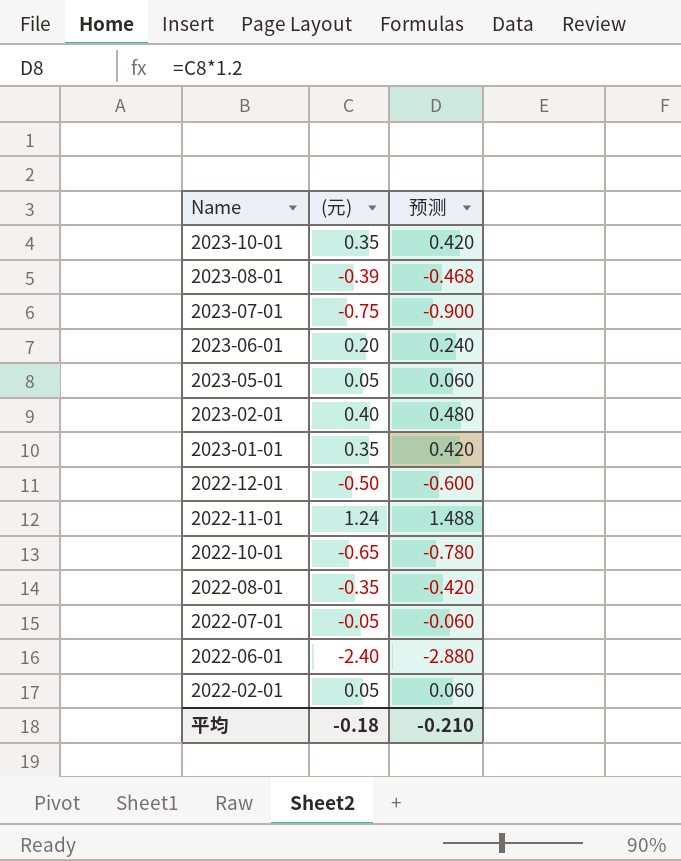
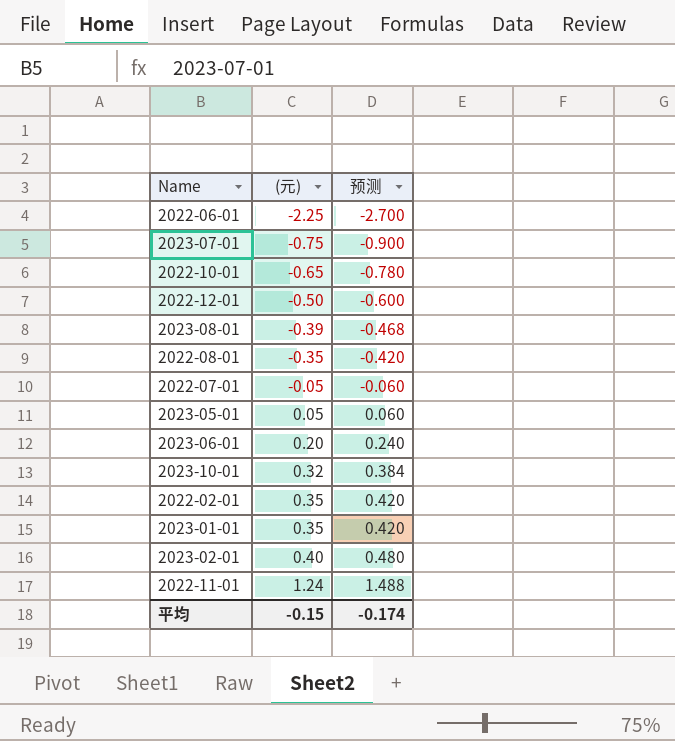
row order: Name descending -> (元) ascending
2022-06-01 | (元): -2.40 -> -2.25
2022-06-01 | 预测: -2.880 -> -2.700
2023-10-01 | (元): 0.35 -> 0.32
2023-10-01 | 预测: 0.420 -> 0.384
2022-02-01 | (元): 0.05 -> 0.35
2022-02-01 | 预测: 0.060 -> 0.420
平均 | (元): -0.18 -> -0.15
平均 | 预测: -0.210 -> -0.174

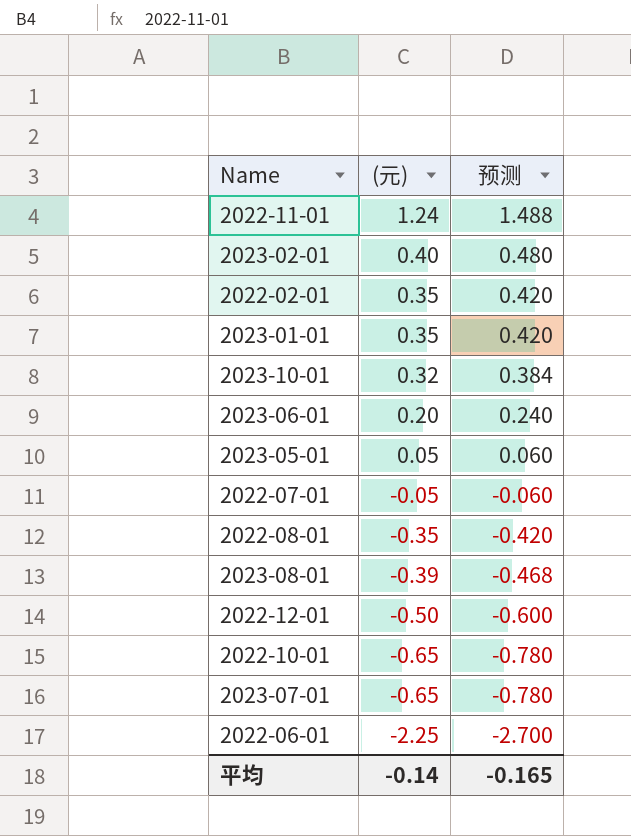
row order: (元) ascending -> (元) descending
2023-07-01 | (元): -0.75 -> -0.65
2023-07-01 | 预测: -0.900 -> -0.780
平均 | (元): -0.15 -> -0.14
平均 | 预测: -0.174 -> -0.165

